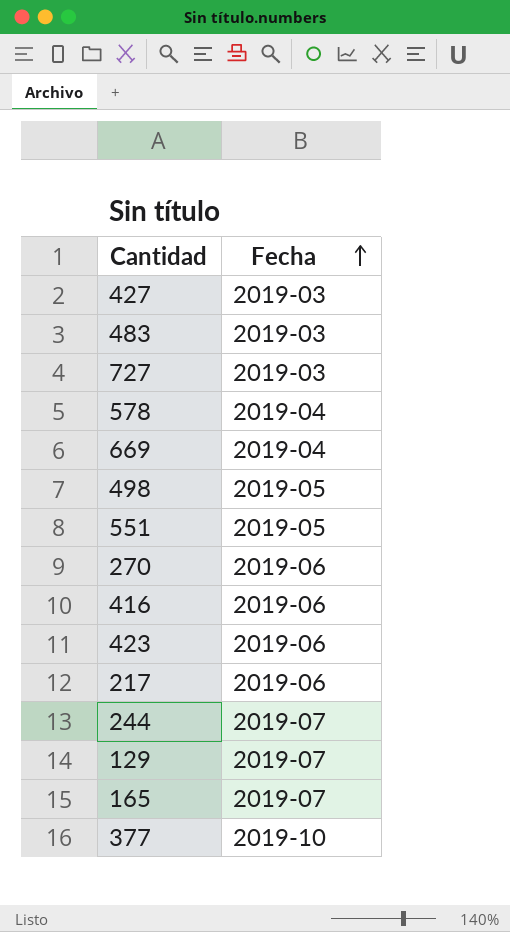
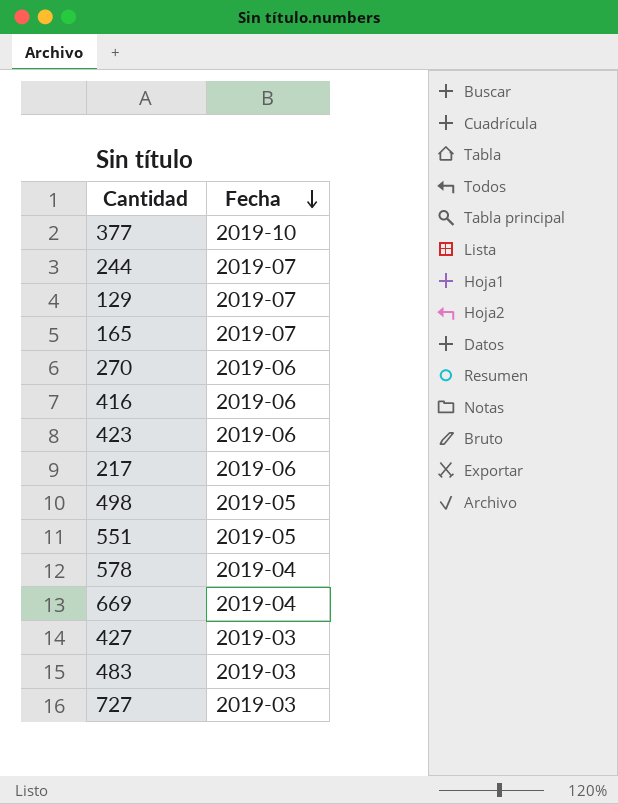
row order: Fecha ascending -> Fecha descending

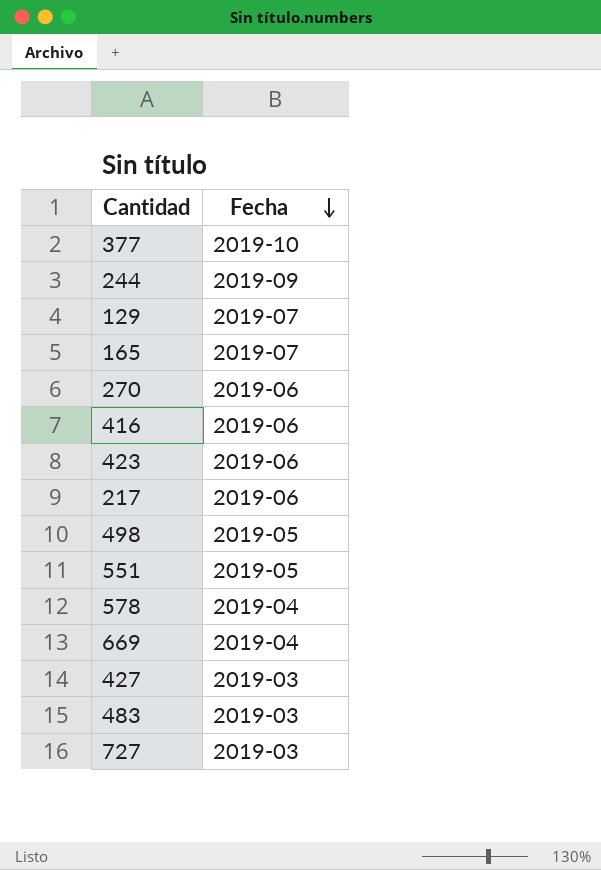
244 | Fecha: 2019-07 -> 2019-09

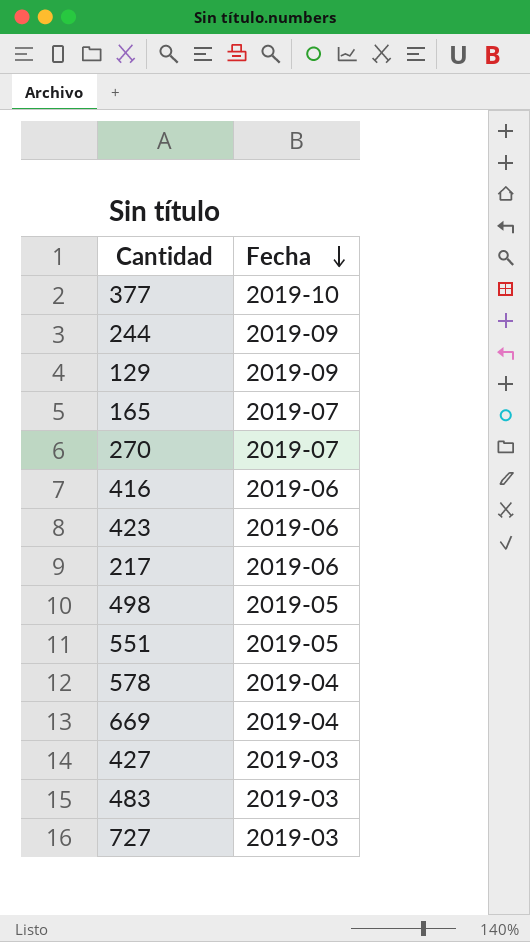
129 | Fecha: 2019-07 -> 2019-09
270 | Fecha: 2019-06 -> 2019-07

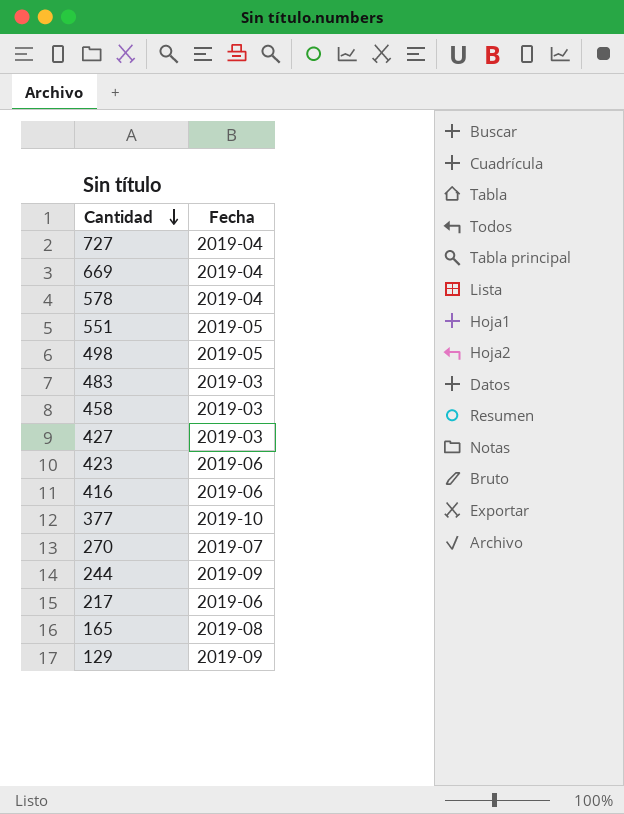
row order: Fecha descending -> Cantidad descending
727 | Fecha: 2019-03 -> 2019-04
row 458: none -> 2019-03
165 | Fecha: 2019-07 -> 2019-08

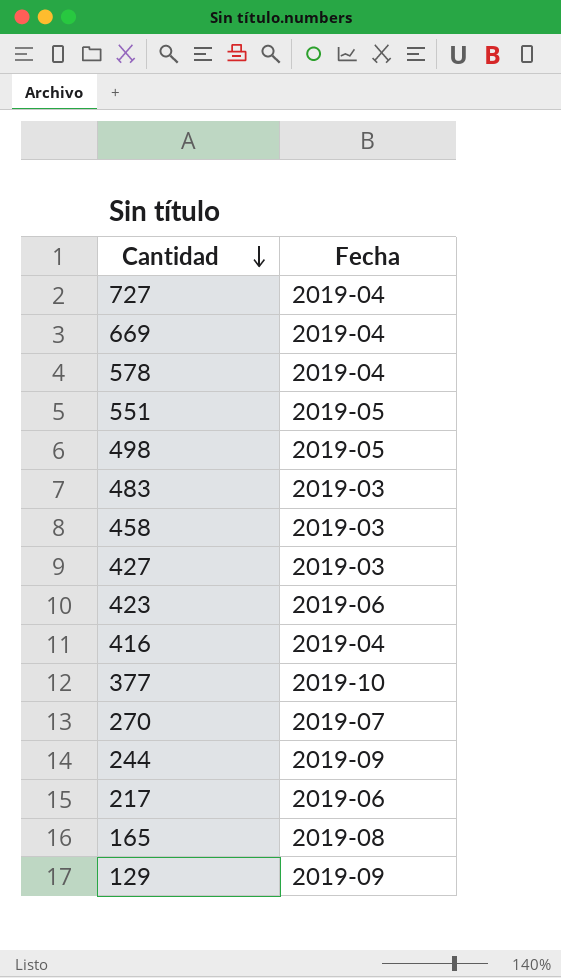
416 | Fecha: 2019-06 -> 2019-04

